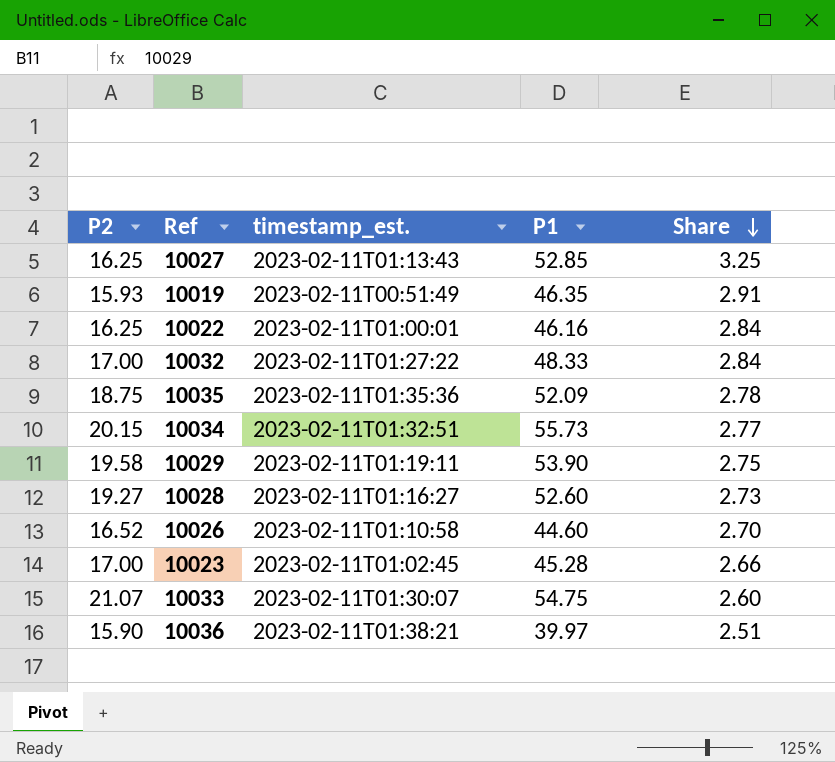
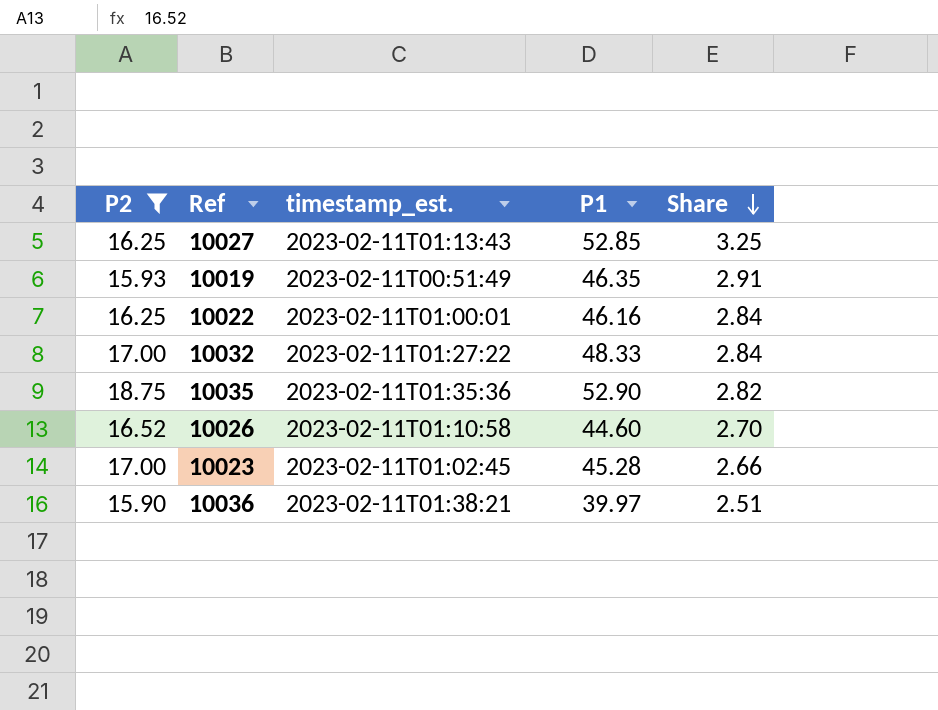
filter: none -> P2 <= 18.75
10035 | P1: 52.09 -> 52.90
10035 | Share: 2.78 -> 2.82

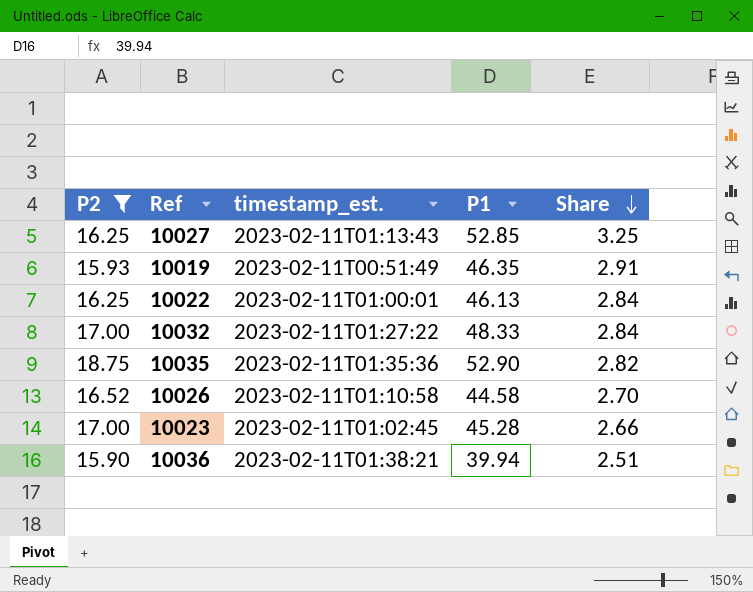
10022 | P1: 46.16 -> 46.13
10026 | P1: 44.60 -> 44.58
10036 | P1: 39.97 -> 39.94

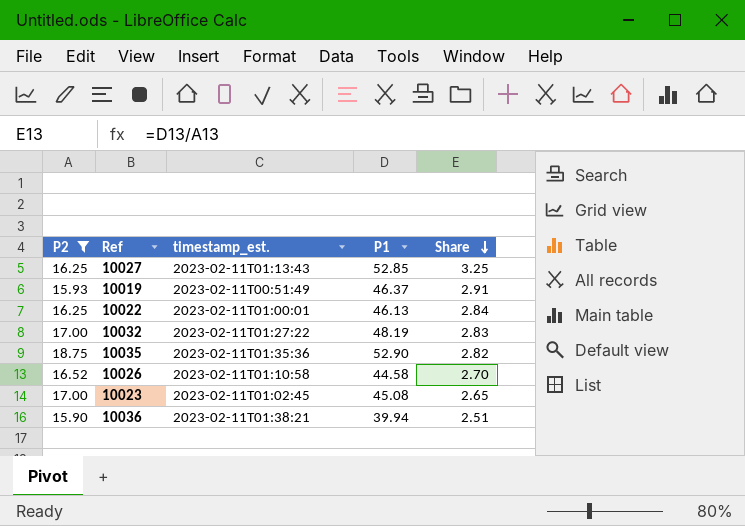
10019 | P1: 46.35 -> 46.37
10032 | P1: 48.33 -> 48.19
10032 | Share: 2.84 -> 2.83
10023 | P1: 45.28 -> 45.08
10023 | Share: 2.66 -> 2.65

